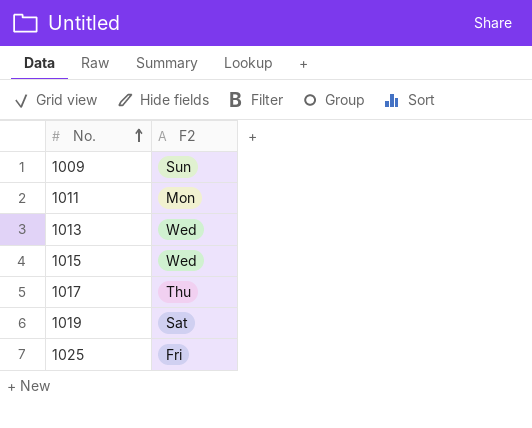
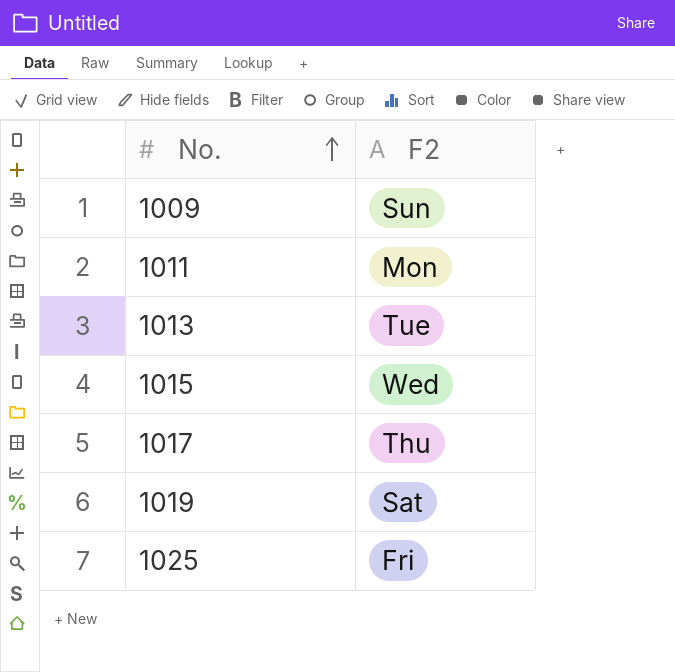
1013 | F2: Wed -> Tue

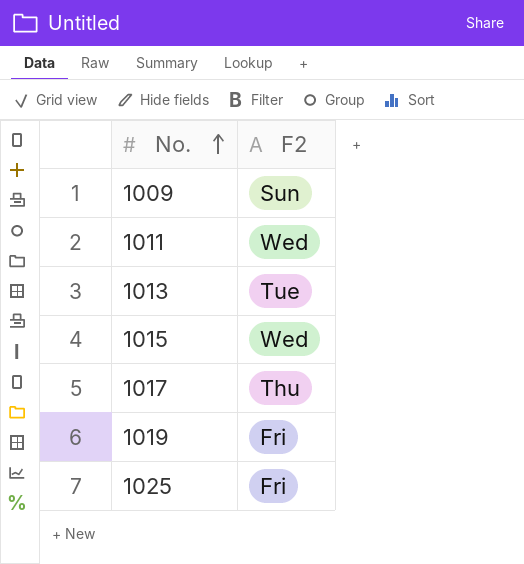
1011 | F2: Mon -> Wed
1019 | F2: Sat -> Fri

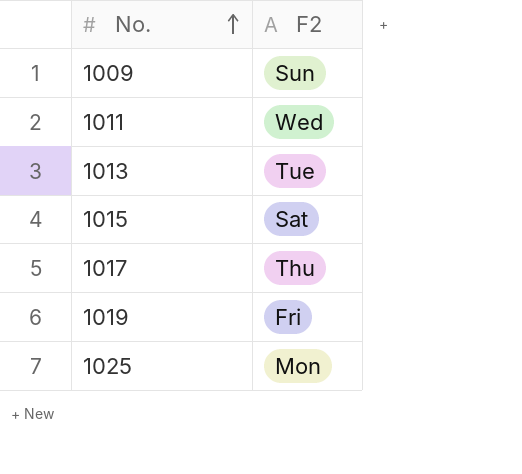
1015 | F2: Wed -> Sat
1025 | F2: Fri -> Mon

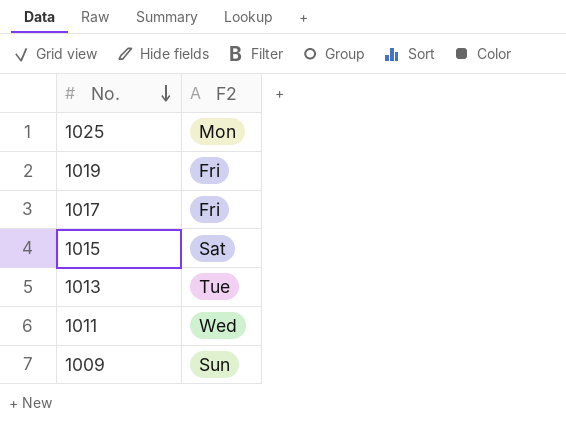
row order: No. ascending -> No. descending
1017 | F2: Thu -> Fri

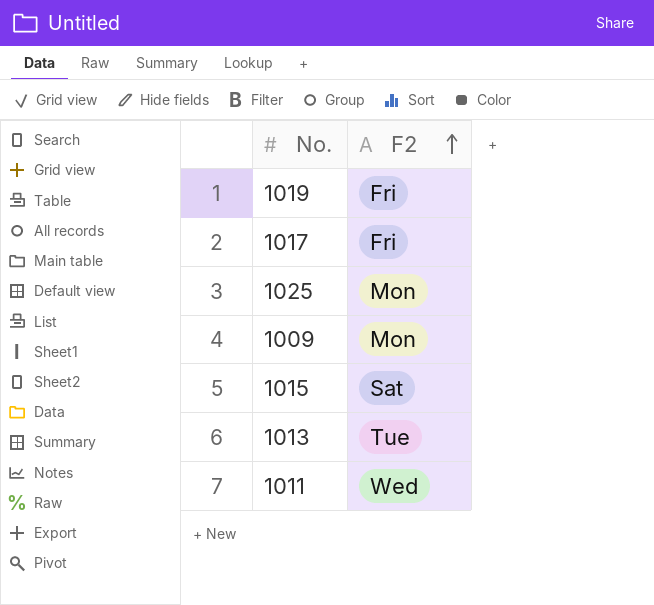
row order: No. descending -> F2 ascending
1009 | F2: Sun -> Mon

